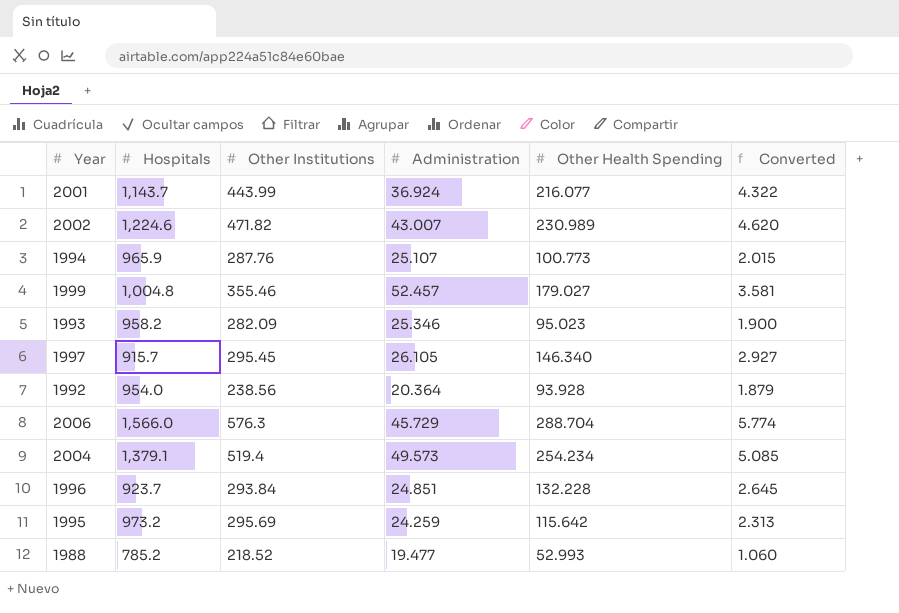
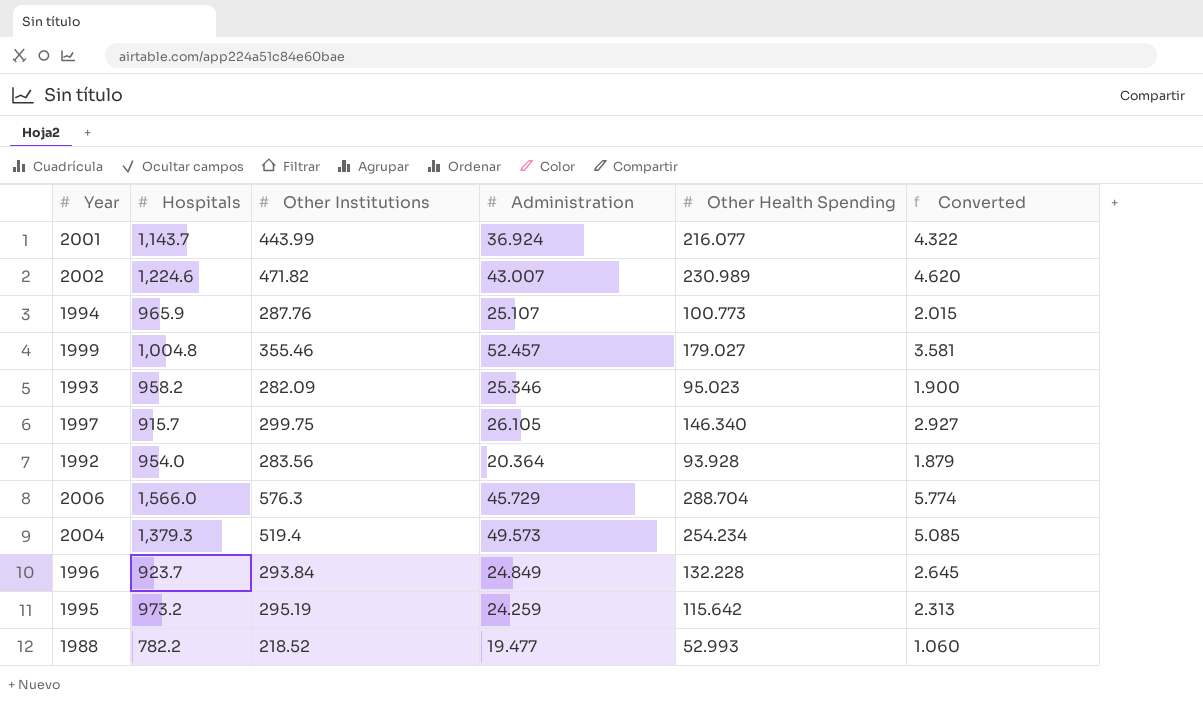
1997 | Other Institutions: 295.45 -> 299.75
1992 | Other Institutions: 238.56 -> 283.56
2004 | Hospitals: 1,379.1 -> 1,379.3
1996 | Administration: 24.851 -> 24.849
1995 | Other Institutions: 295.69 -> 295.19
1988 | Hospitals: 785.2 -> 782.2

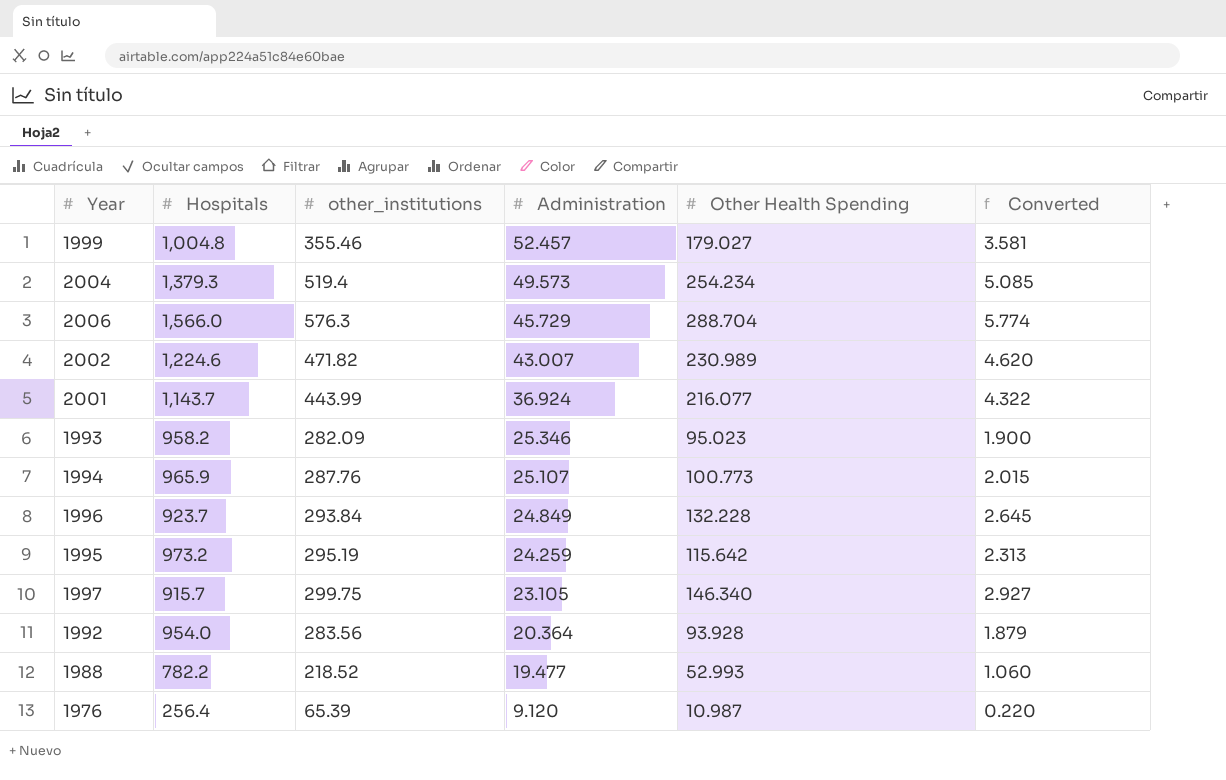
row order: none -> Administration descending
column name: Other Institutions -> other_institutions
1997 | Administration: 26.105 -> 23.105
row 1976: none -> 256.4 | 65.39 | 9.120 | 10.987 | 0.220

